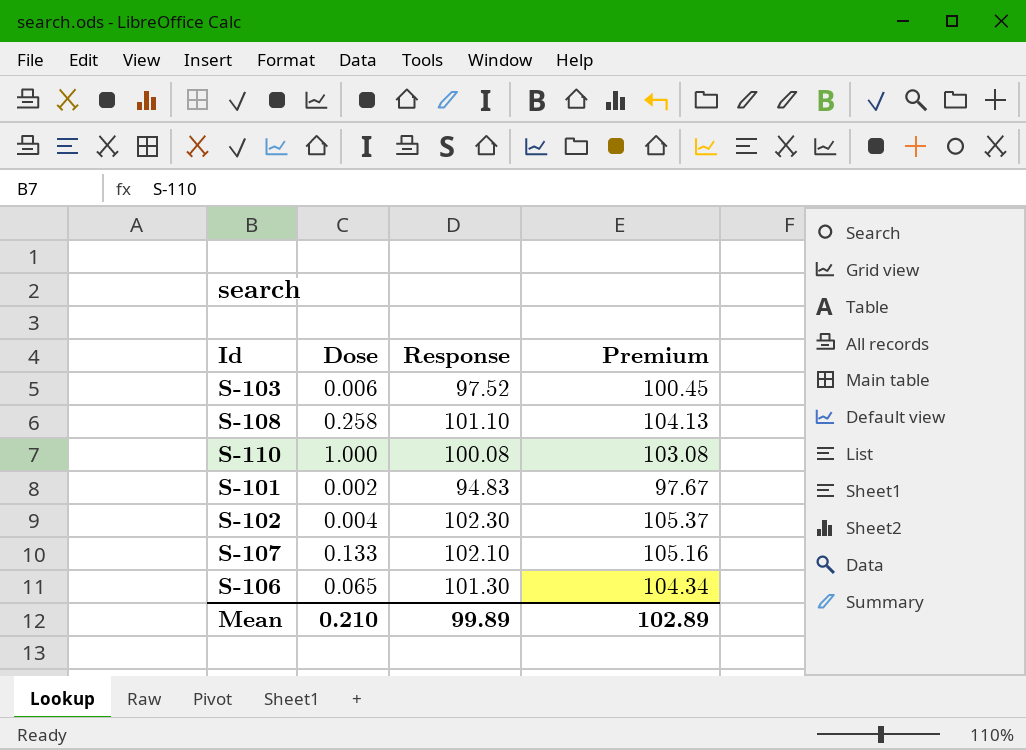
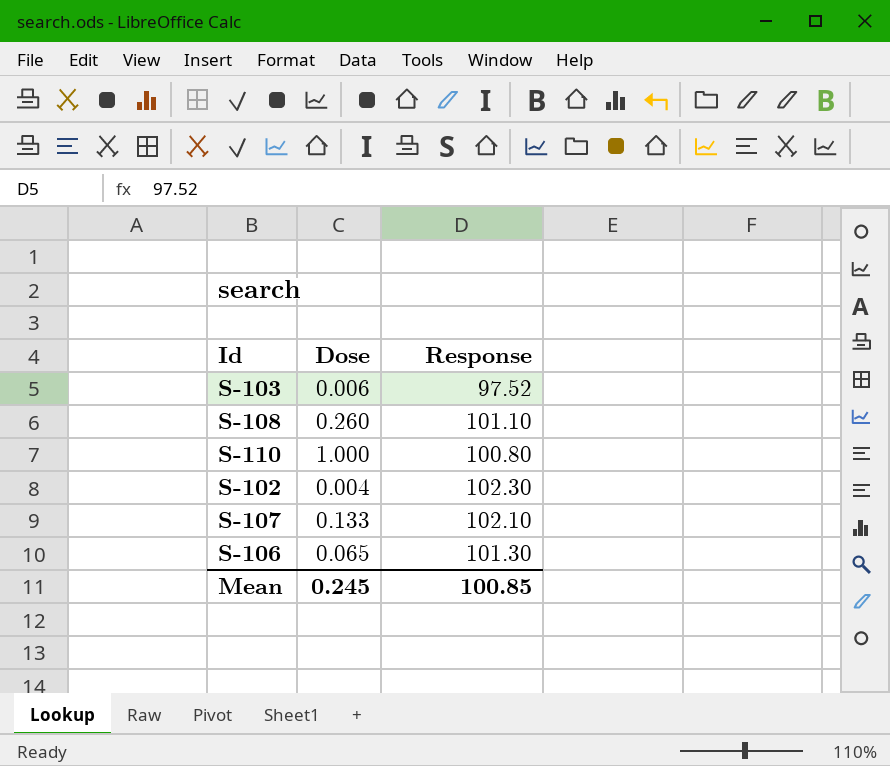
column Premium | formula: [Response] * 1.03 -> none
row S-101: 0.002 | 94.83 | 97.67 -> none
S-108 | Dose: 0.258 -> 0.260
S-110 | Response: 100.08 -> 100.80
Mean | Dose: 0.210 -> 0.245
Mean | Response: 99.89 -> 100.85

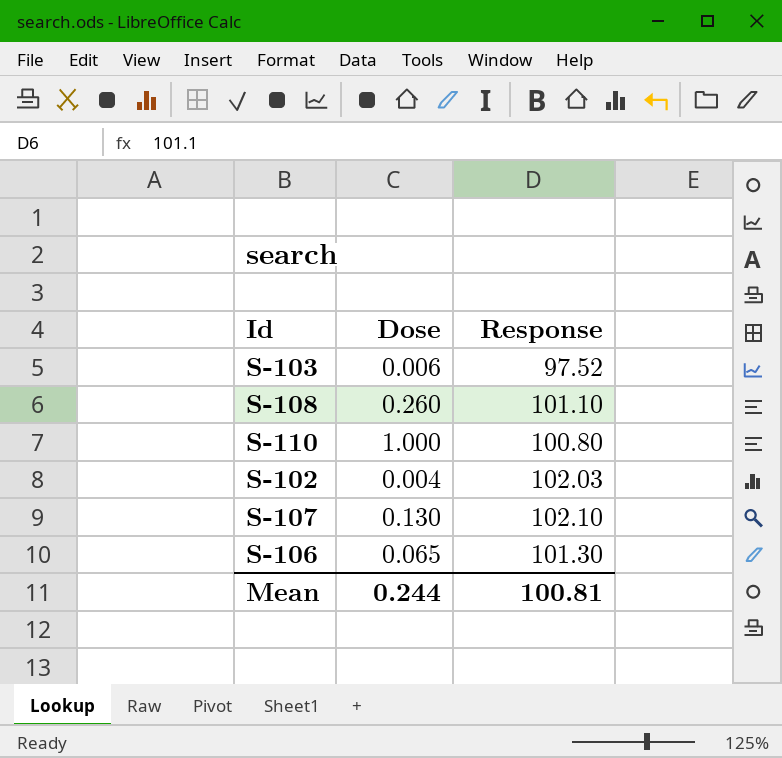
S-102 | Response: 102.30 -> 102.03
S-107 | Dose: 0.133 -> 0.130
Mean | Dose: 0.245 -> 0.244
Mean | Response: 100.85 -> 100.81

